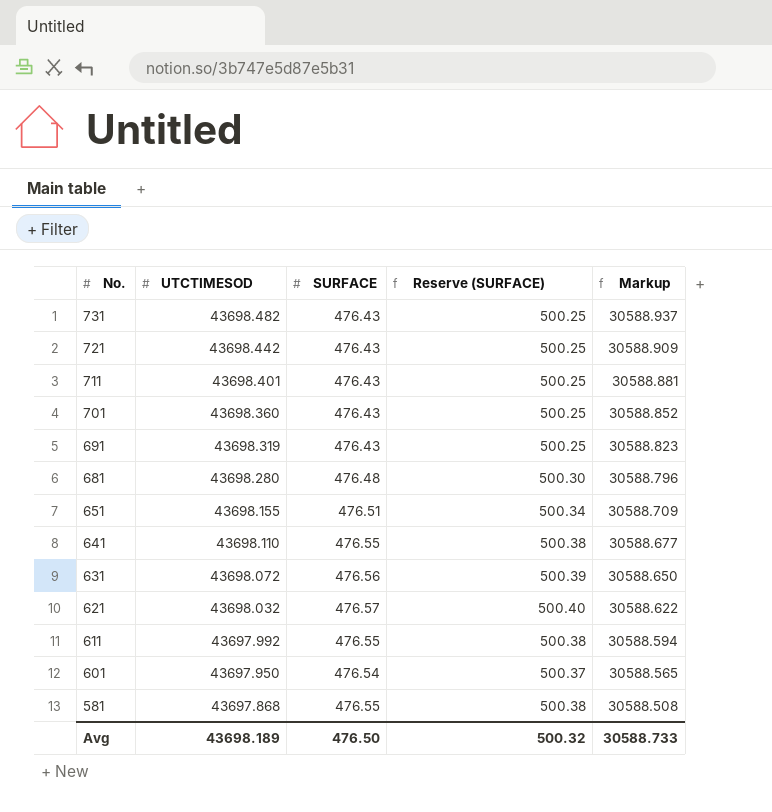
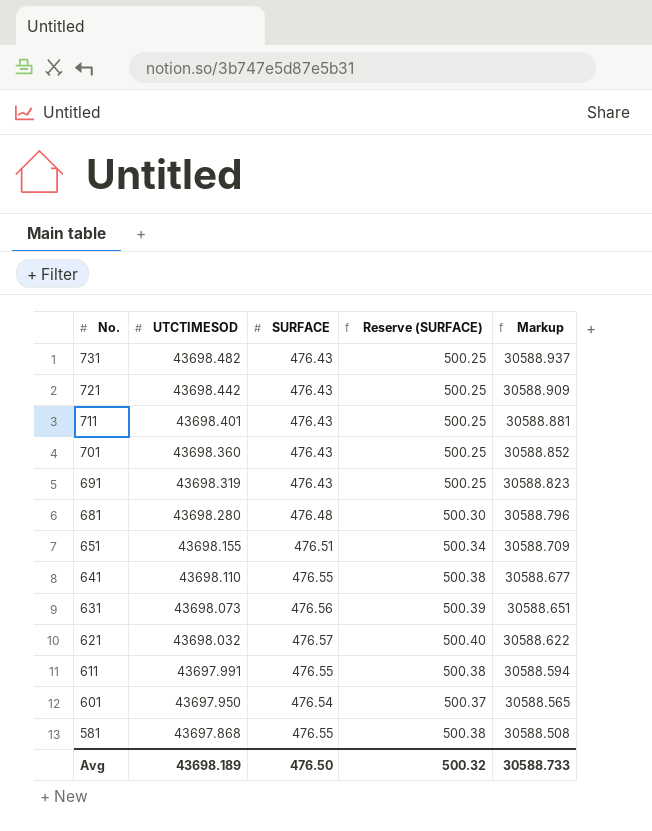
631 | UTCTIMESOD: 43698.072 -> 43698.073
631 | Markup: 30588.650 -> 30588.651
611 | UTCTIMESOD: 43697.992 -> 43697.991

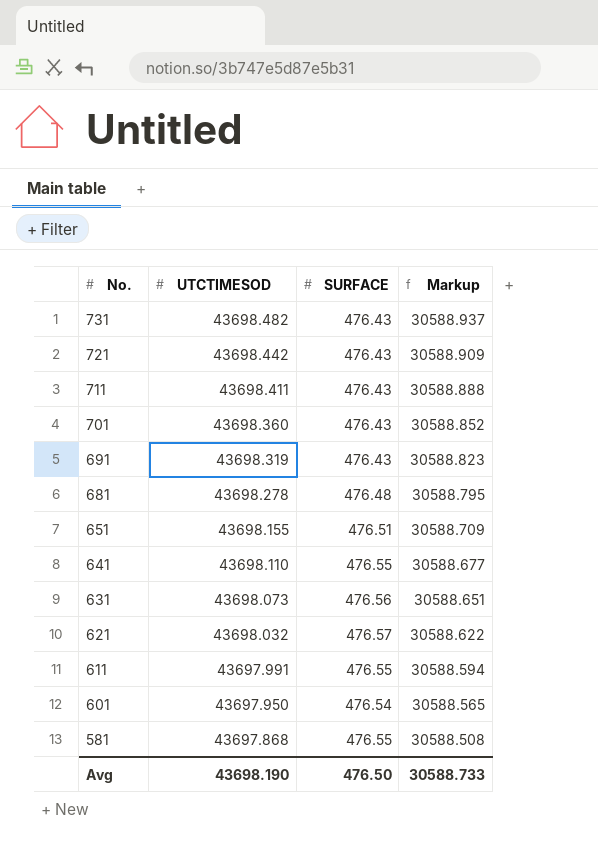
column Reserve (SURFACE) | formula: [SURFACE] * 1.05 -> none
711 | UTCTIMESOD: 43698.401 -> 43698.411
711 | Markup: 30588.881 -> 30588.888
681 | UTCTIMESOD: 43698.280 -> 43698.278
681 | Markup: 30588.796 -> 30588.795
Avg | UTCTIMESOD: 43698.189 -> 43698.190

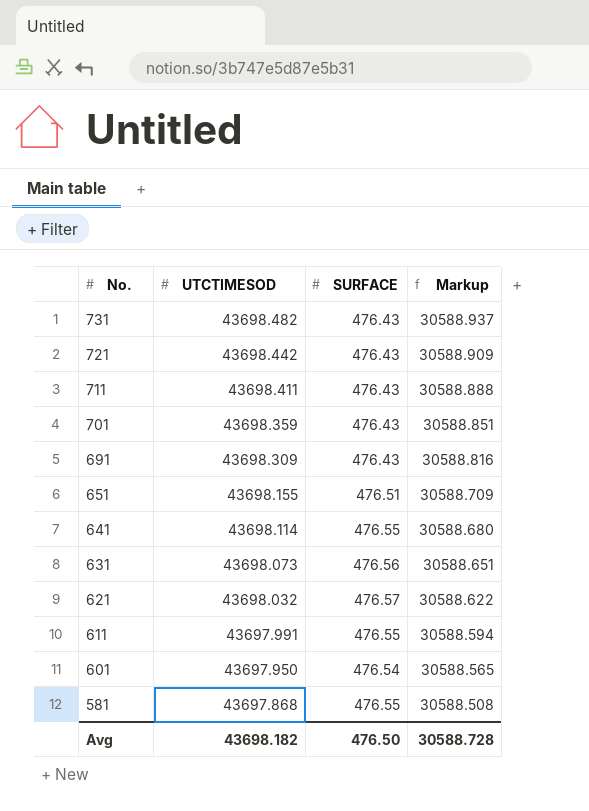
row 681: 43698.278 | 476.48 | 30588.795 -> none
701 | UTCTIMESOD: 43698.360 -> 43698.359
701 | Markup: 30588.852 -> 30588.851
691 | UTCTIMESOD: 43698.319 -> 43698.309
691 | Markup: 30588.823 -> 30588.816
641 | UTCTIMESOD: 43698.110 -> 43698.114
641 | Markup: 30588.677 -> 30588.680
Avg | UTCTIMESOD: 43698.190 -> 43698.182
Avg | Markup: 30588.733 -> 30588.728

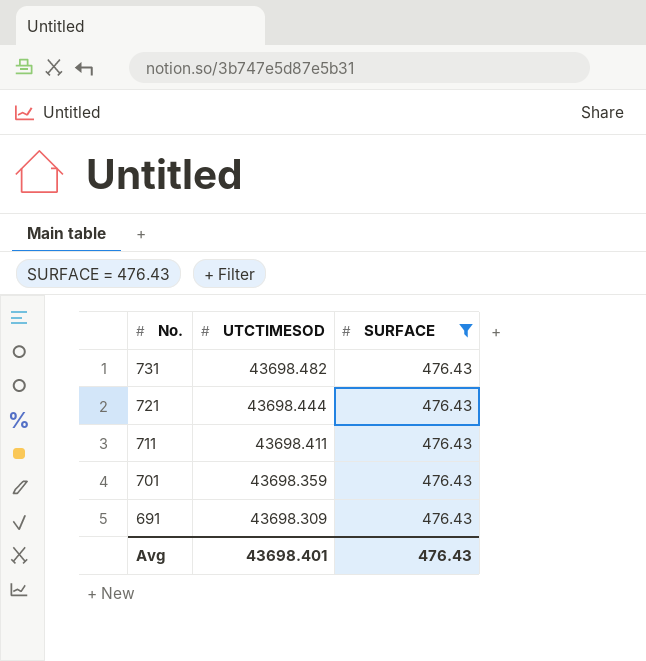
filter: none -> SURFACE = 476.43
column Markup | formula: [UTCTIMESOD] * 0.7 -> none
721 | UTCTIMESOD: 43698.442 -> 43698.444
Avg | UTCTIMESOD: 43698.182 -> 43698.401
Avg | SURFACE: 476.50 -> 476.43

